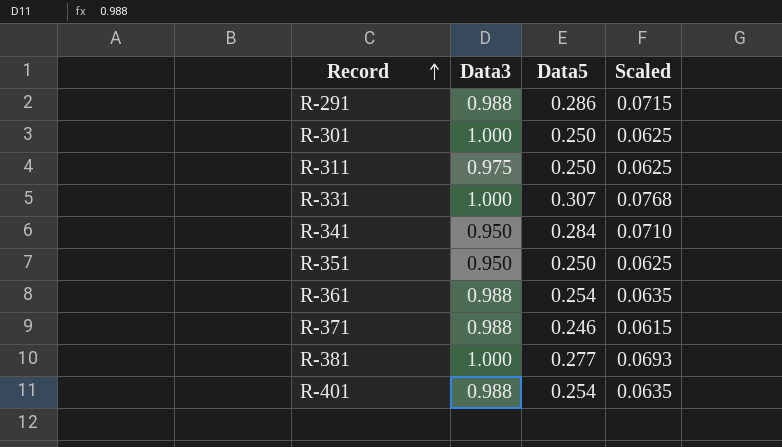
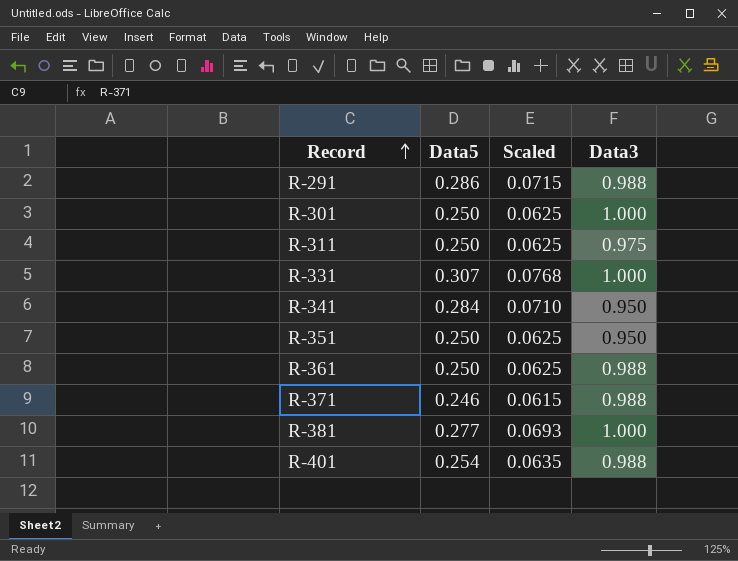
column Data3 | position: 2 -> 4
R-361 | Data5: 0.254 -> 0.250
R-361 | Scaled: 0.0635 -> 0.0625

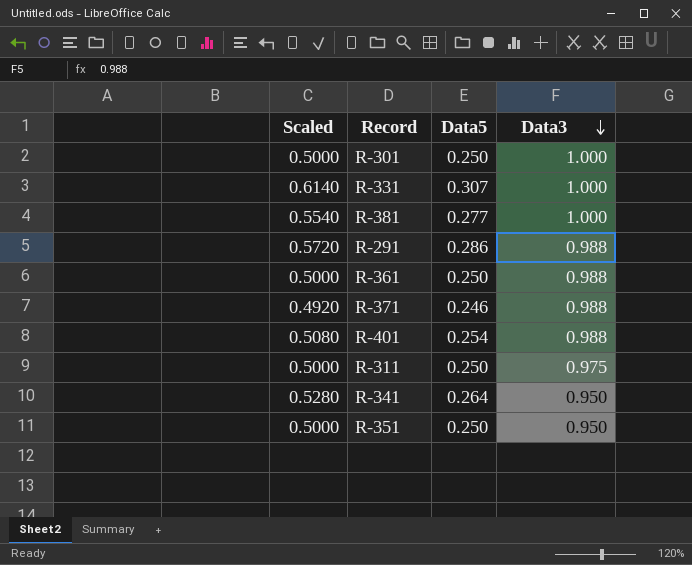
row order: Record ascending -> Data3 descending
column Scaled | formula: [Data5] * 0.25 -> [Data5] * 2
column Scaled | position: 3 -> 1
R-341 | Data5: 0.284 -> 0.264

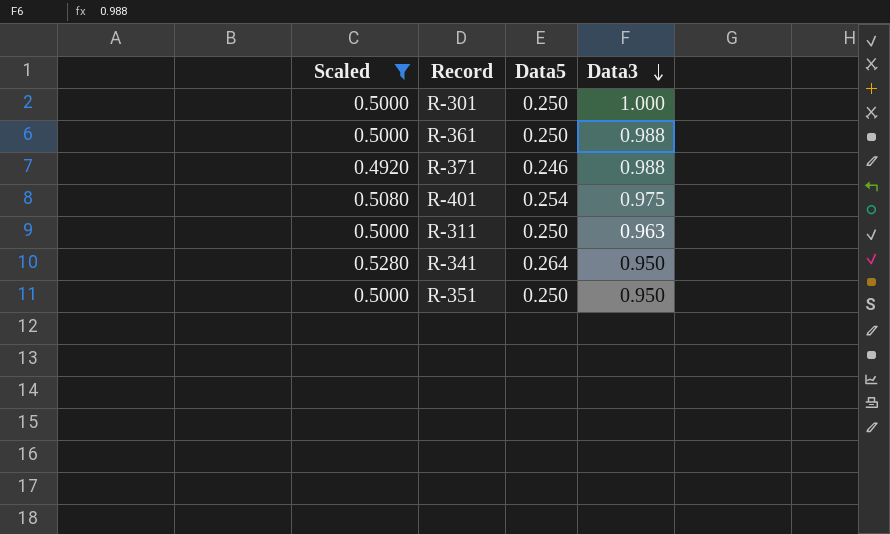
filter: none -> Scaled <= 0.5280
R-401 | Data3: 0.988 -> 0.975
R-311 | Data3: 0.975 -> 0.963

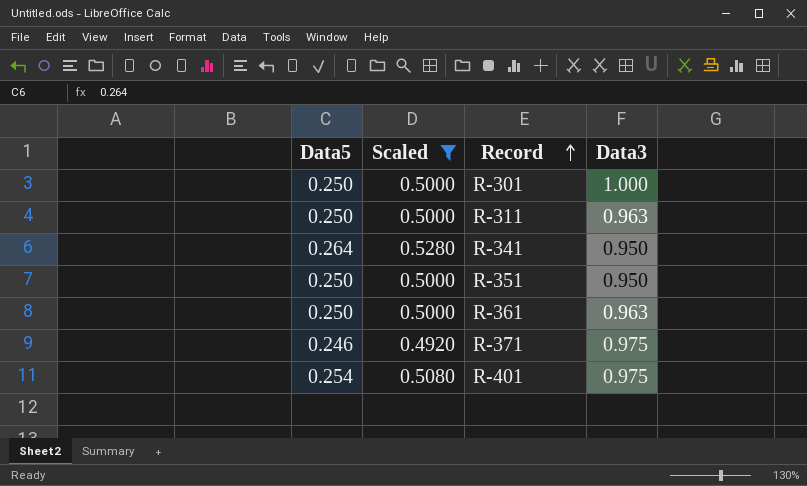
row order: Data3 descending -> Record ascending
column Data5 | position: 3 -> 1
R-361 | Data3: 0.988 -> 0.963
R-371 | Data3: 0.988 -> 0.975

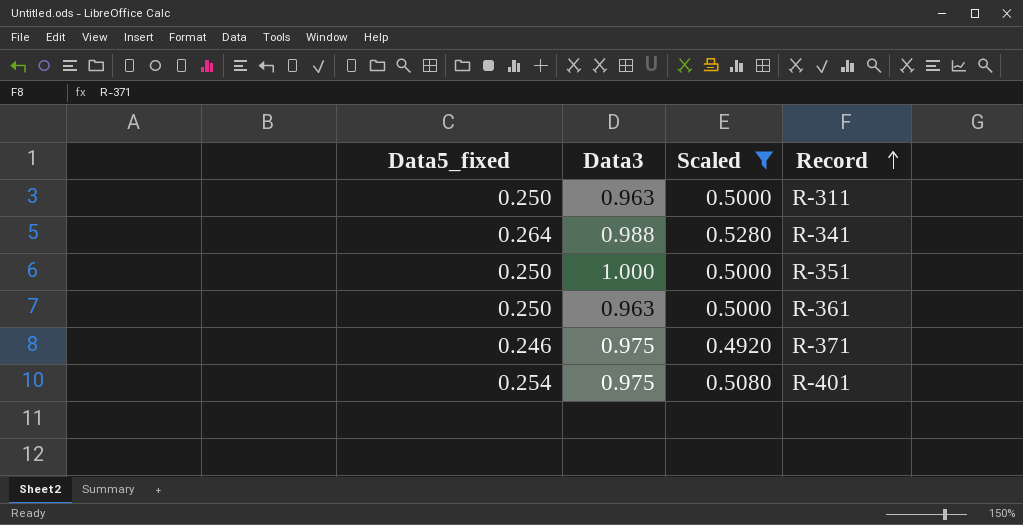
column name: Data5 -> Data5_fixed
column Data3 | position: 4 -> 2
row R-301: 0.250 | 0.5000 | 1.000 -> none
R-341 | Data3: 0.950 -> 0.988
R-351 | Data3: 0.950 -> 1.000

